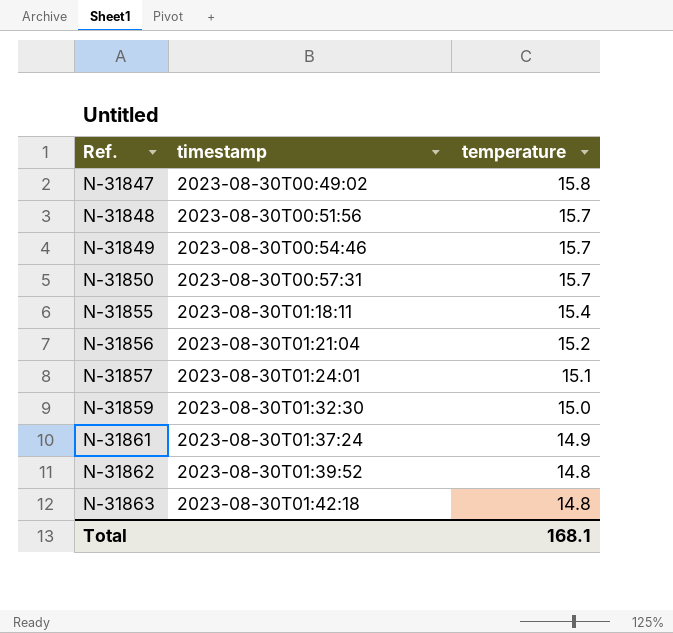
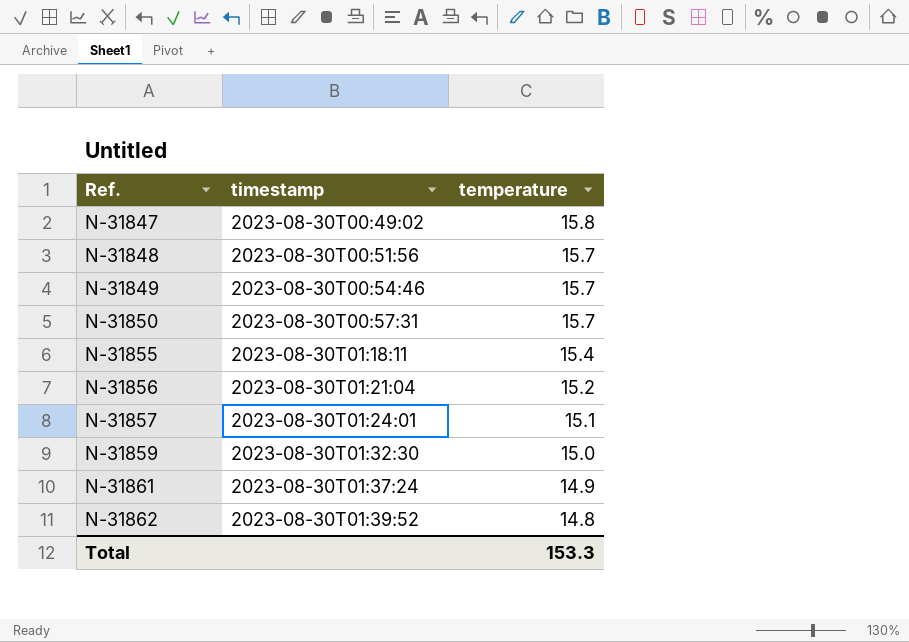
row N-31863: 2023-08-30T01:42:18 | 14.8 -> none
Total | temperature: 168.1 -> 153.3

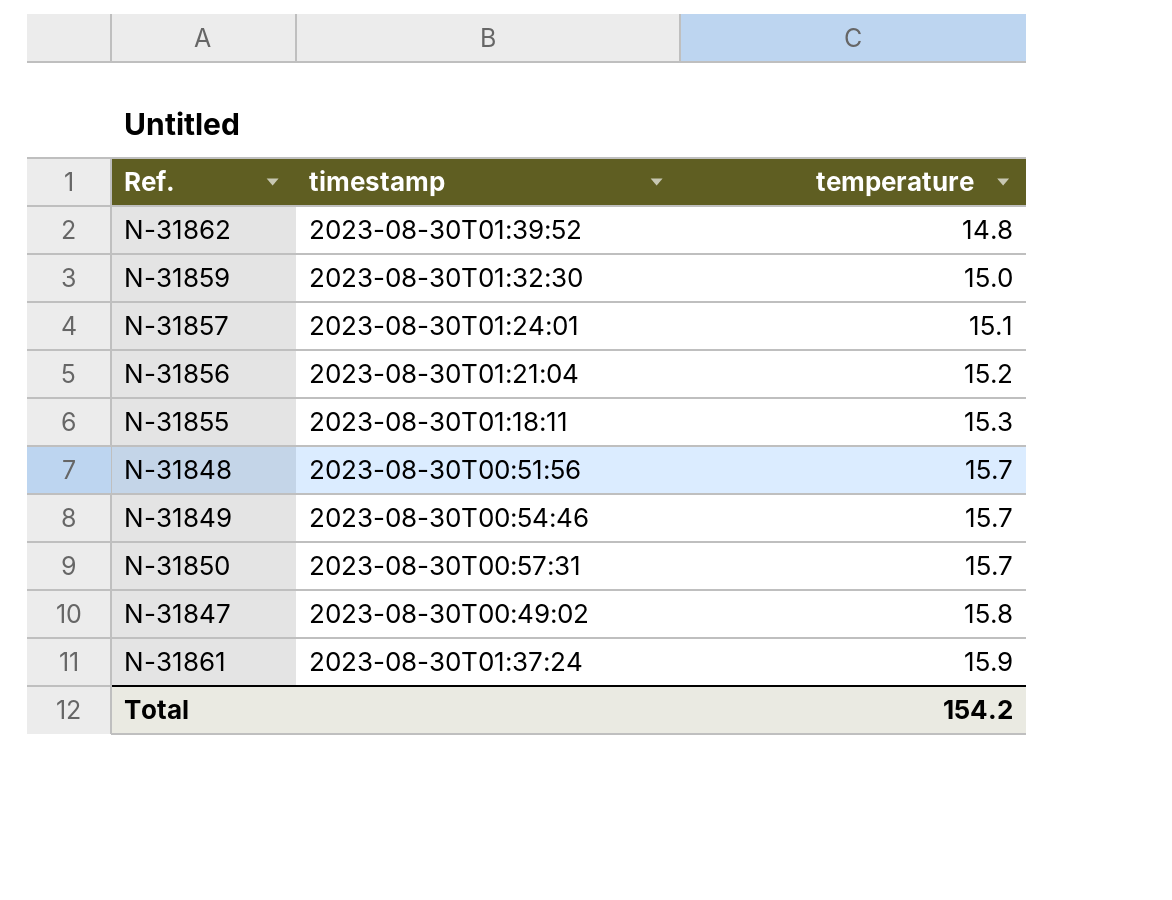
row order: Ref. ascending -> temperature ascending
N-31855 | temperature: 15.4 -> 15.3
N-31861 | temperature: 14.9 -> 15.9
Total | temperature: 153.3 -> 154.2

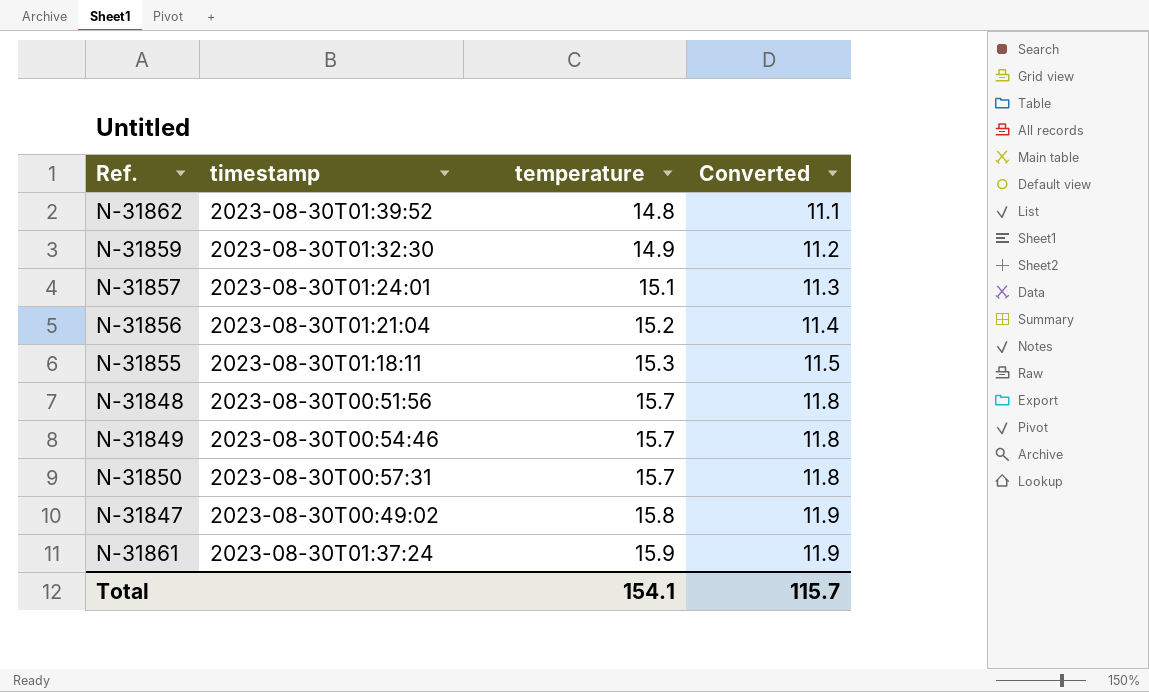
column Converted | formula: none -> [temperature] * 0.75
N-31859 | temperature: 15.0 -> 14.9
Total | temperature: 154.2 -> 154.1

